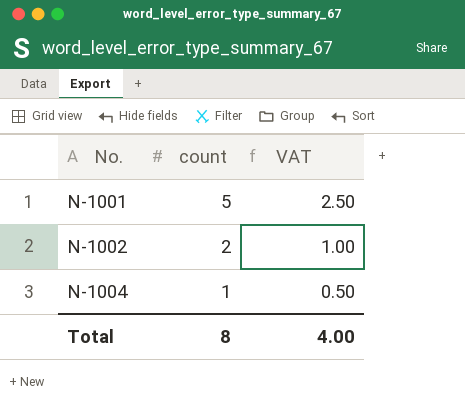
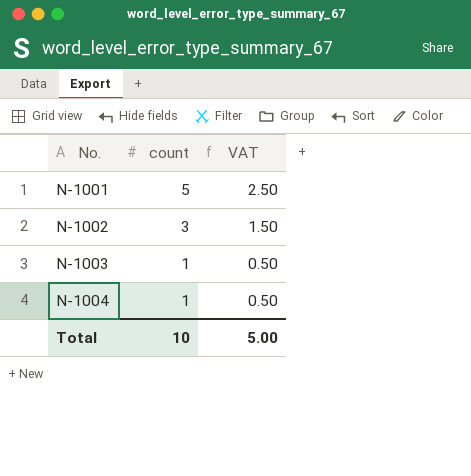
N-1002 | count: 2 -> 3
N-1002 | VAT: 1.00 -> 1.50
row N-1003: none -> 1 | 0.50
Total | count: 8 -> 10
Total | VAT: 4.00 -> 5.00

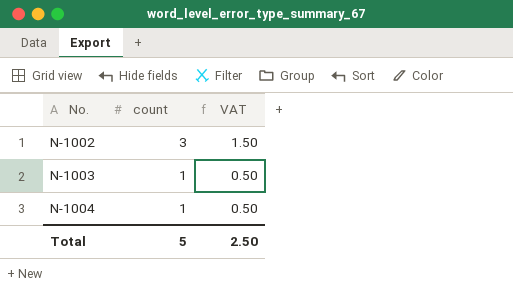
row N-1001: 5 | 2.50 -> none
Total | count: 10 -> 5
Total | VAT: 5.00 -> 2.50

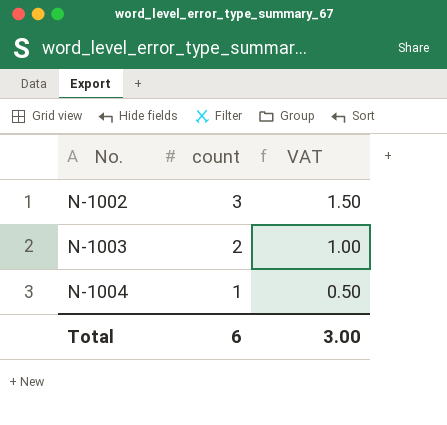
N-1003 | count: 1 -> 2
N-1003 | VAT: 0.50 -> 1.00
Total | count: 5 -> 6
Total | VAT: 2.50 -> 3.00

